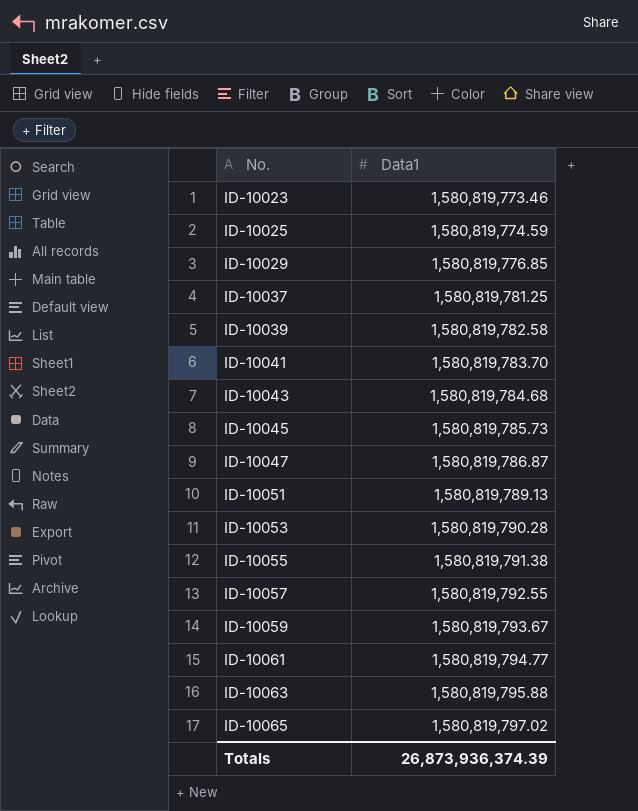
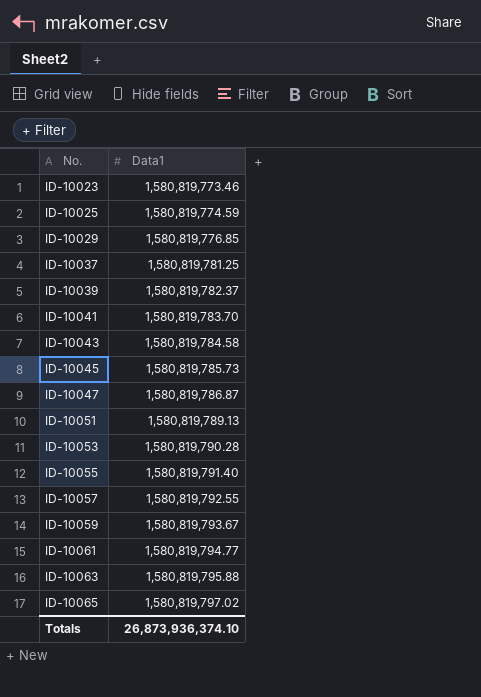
ID-10039 | Data1: 1,580,819,782.58 -> 1,580,819,782.37
ID-10043 | Data1: 1,580,819,784.68 -> 1,580,819,784.58
ID-10055 | Data1: 1,580,819,791.38 -> 1,580,819,791.40
Totals | Data1: 26,873,936,374.39 -> 26,873,936,374.10

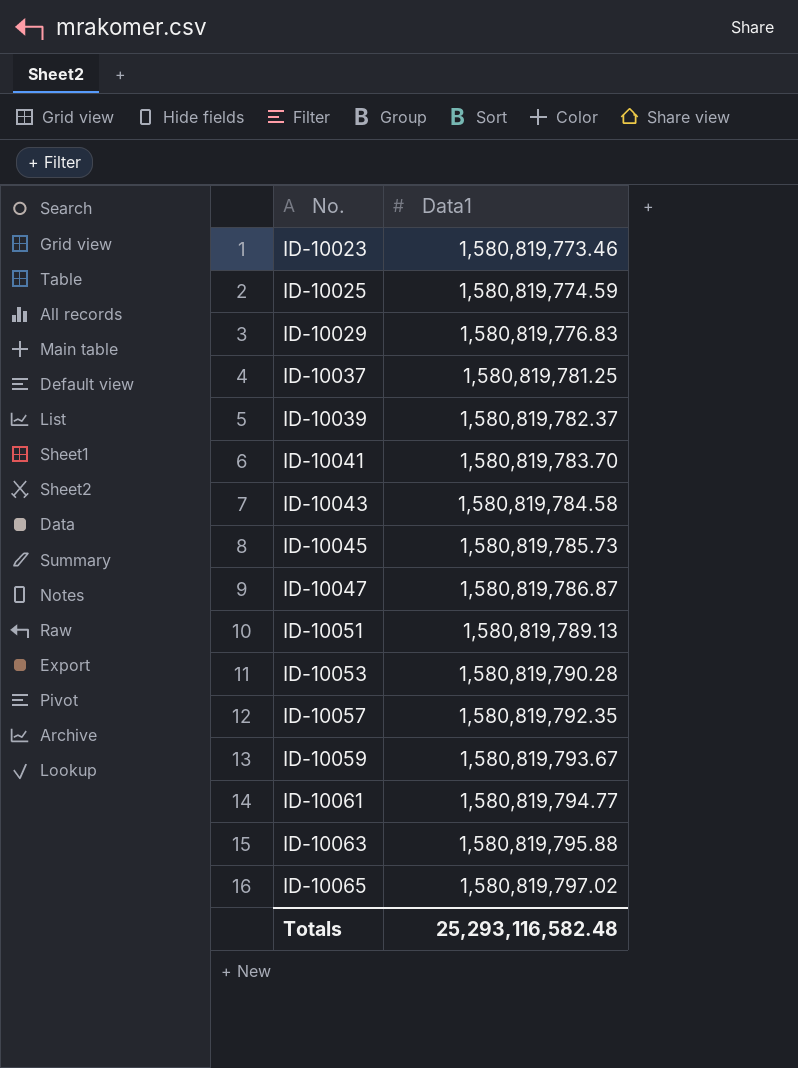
row ID-10055: 1,580,819,791.40 -> none
ID-10029 | Data1: 1,580,819,776.85 -> 1,580,819,776.83
ID-10057 | Data1: 1,580,819,792.55 -> 1,580,819,792.35
Totals | Data1: 26,873,936,374.10 -> 25,293,116,582.48

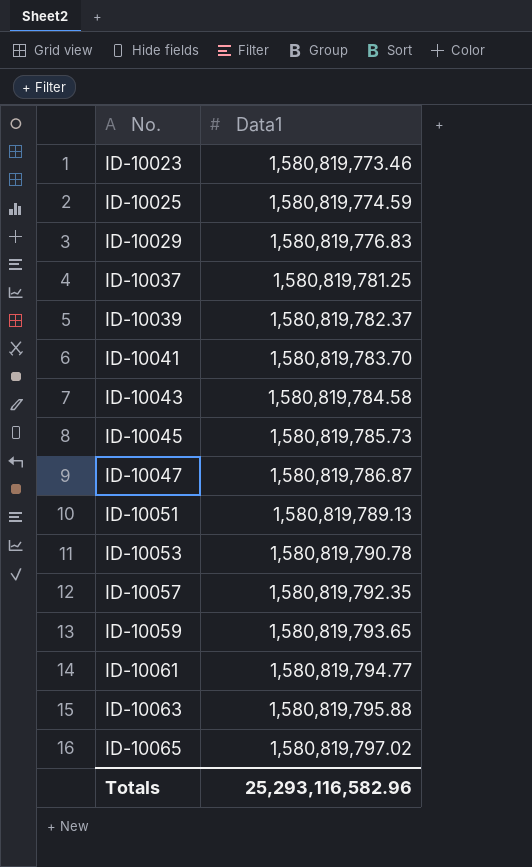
ID-10053 | Data1: 1,580,819,790.28 -> 1,580,819,790.78
ID-10059 | Data1: 1,580,819,793.67 -> 1,580,819,793.65
Totals | Data1: 25,293,116,582.48 -> 25,293,116,582.96

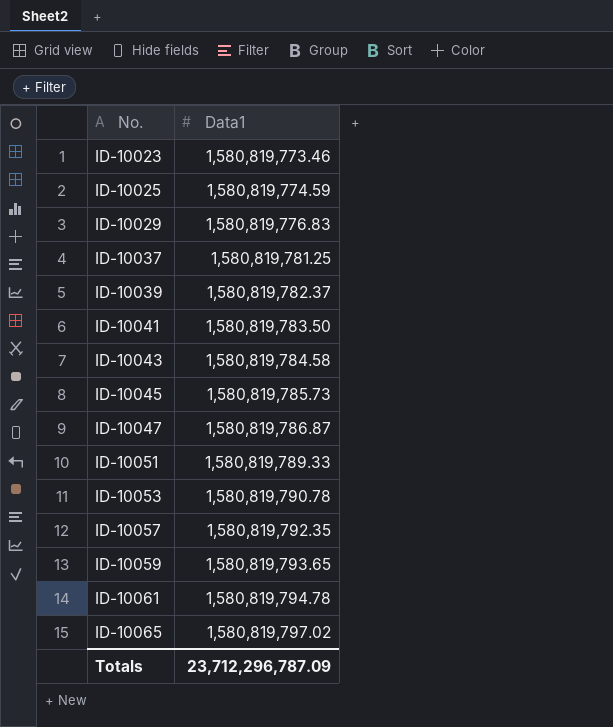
row ID-10063: 1,580,819,795.88 -> none
ID-10041 | Data1: 1,580,819,783.70 -> 1,580,819,783.50
ID-10051 | Data1: 1,580,819,789.13 -> 1,580,819,789.33
ID-10061 | Data1: 1,580,819,794.77 -> 1,580,819,794.78
Totals | Data1: 25,293,116,582.96 -> 23,712,296,787.09

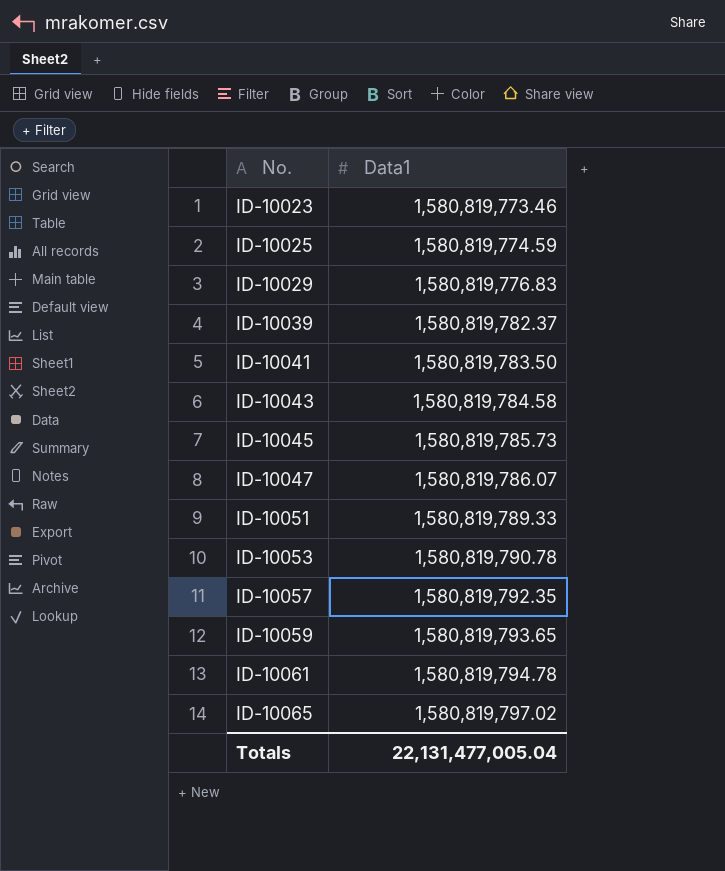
row ID-10037: 1,580,819,781.25 -> none
ID-10047 | Data1: 1,580,819,786.87 -> 1,580,819,786.07
Totals | Data1: 23,712,296,787.09 -> 22,131,477,005.04

